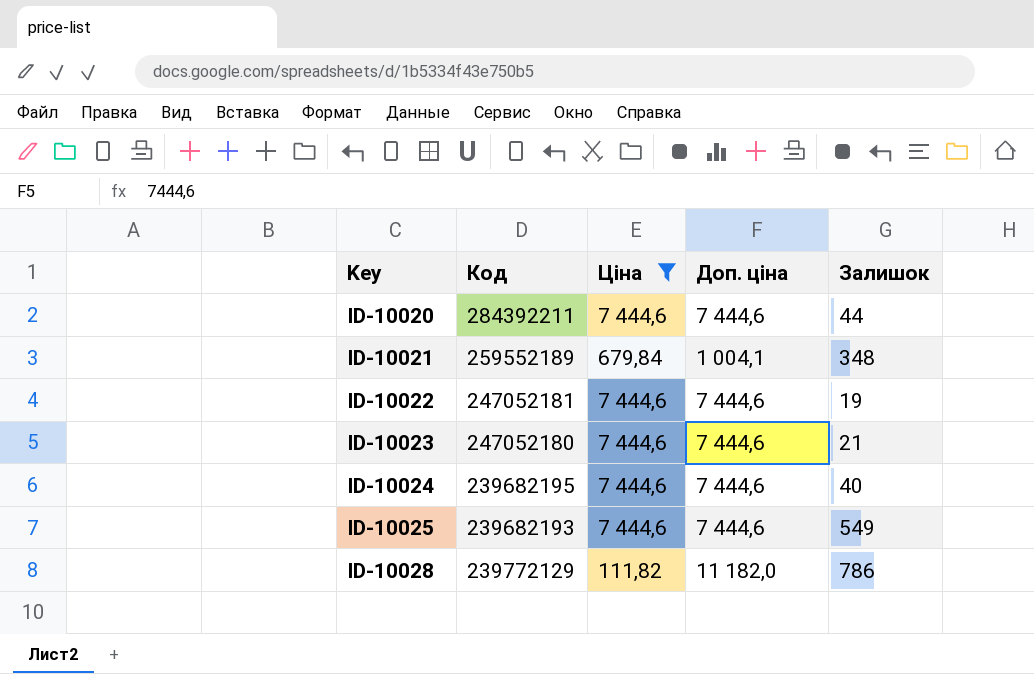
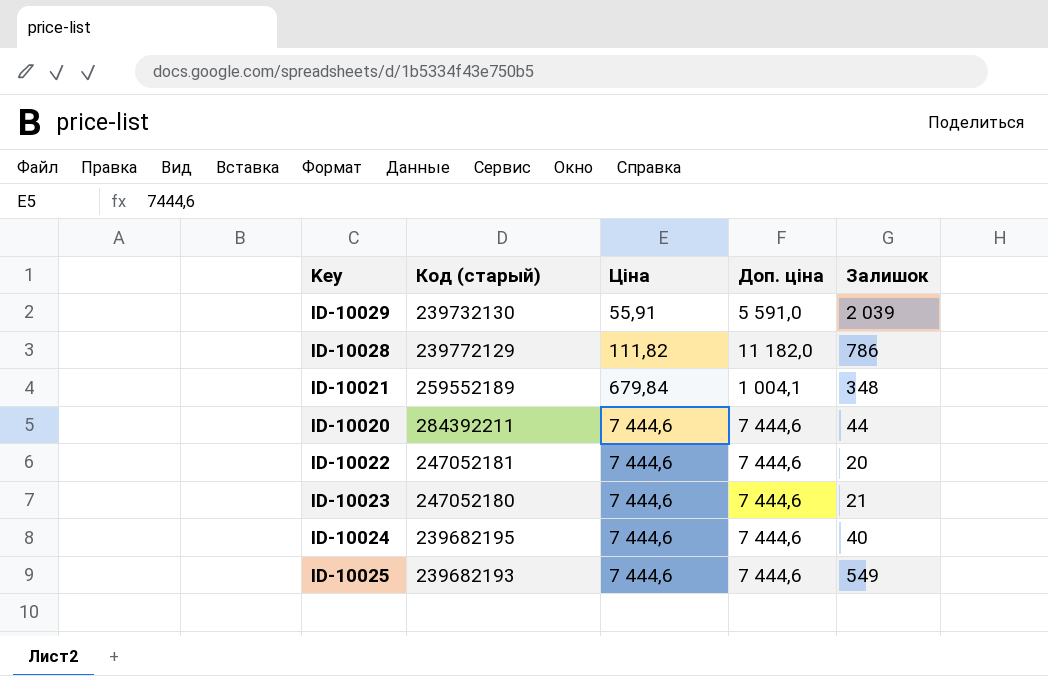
filter: Ціна != 55,91 -> none
row order: Key ascending -> Ціна ascending
column name: Код -> Код (старый)
ID-10022 | Залишок: 19 -> 20

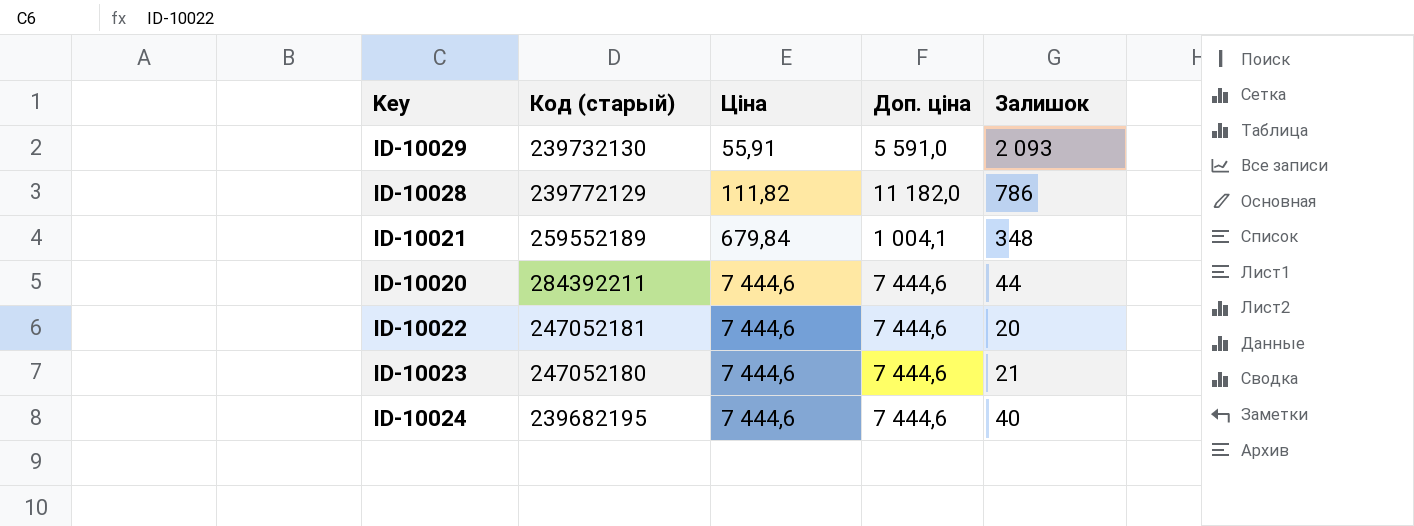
row ID-10025: 239682193 | 7 444,6 | 7 444,6 | 549 -> none
ID-10029 | Залишок: 2 039 -> 2 093

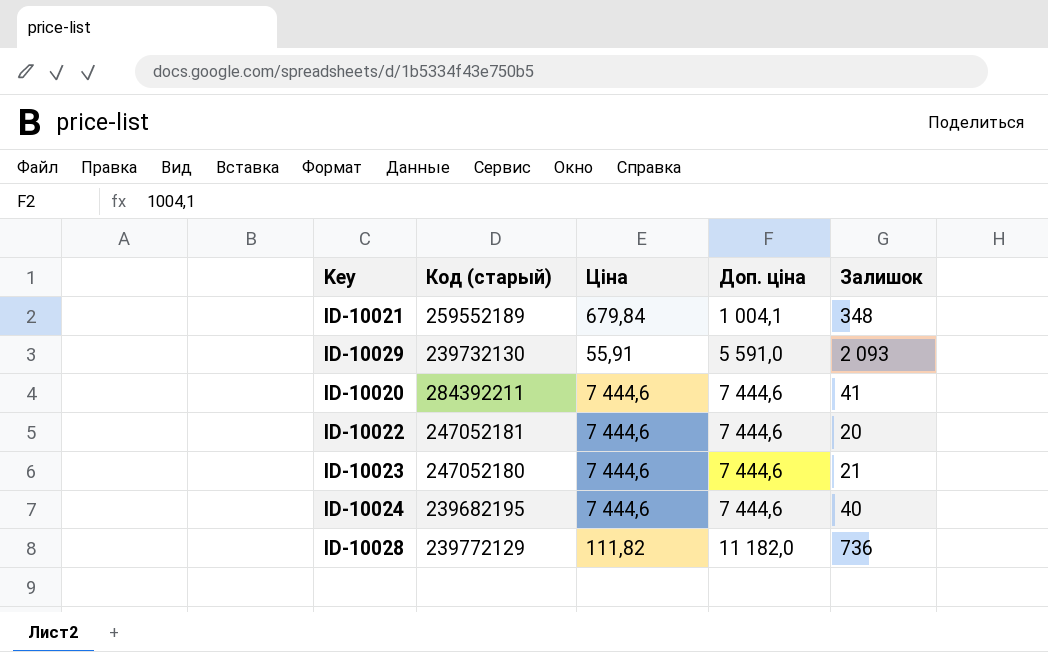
row order: Ціна ascending -> Доп. ціна ascending
ID-10020 | Залишок: 44 -> 41
ID-10028 | Залишок: 786 -> 736

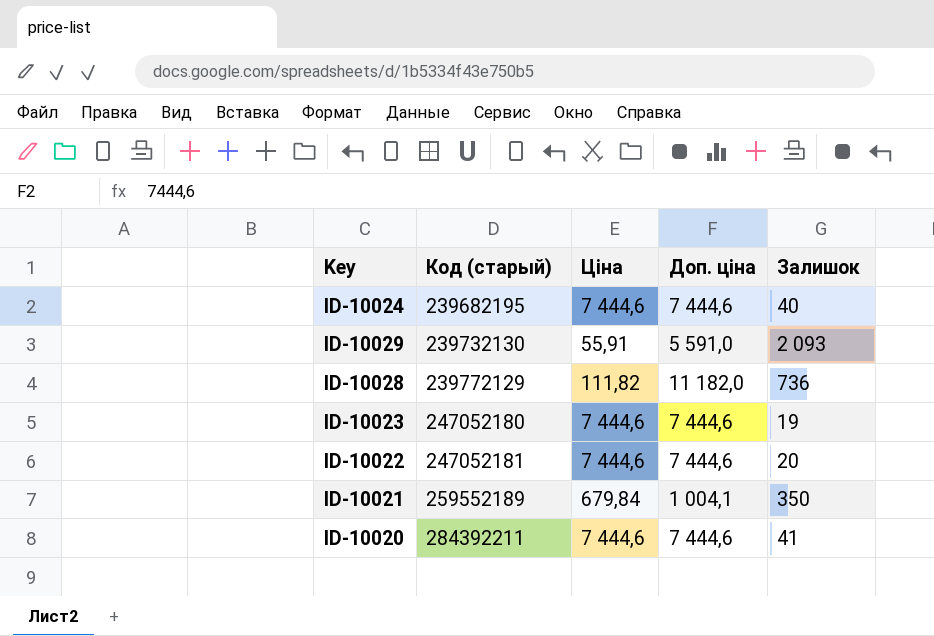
row order: Доп. ціна ascending -> Код (старый) ascending
ID-10023 | Залишок: 21 -> 19
ID-10021 | Залишок: 348 -> 350

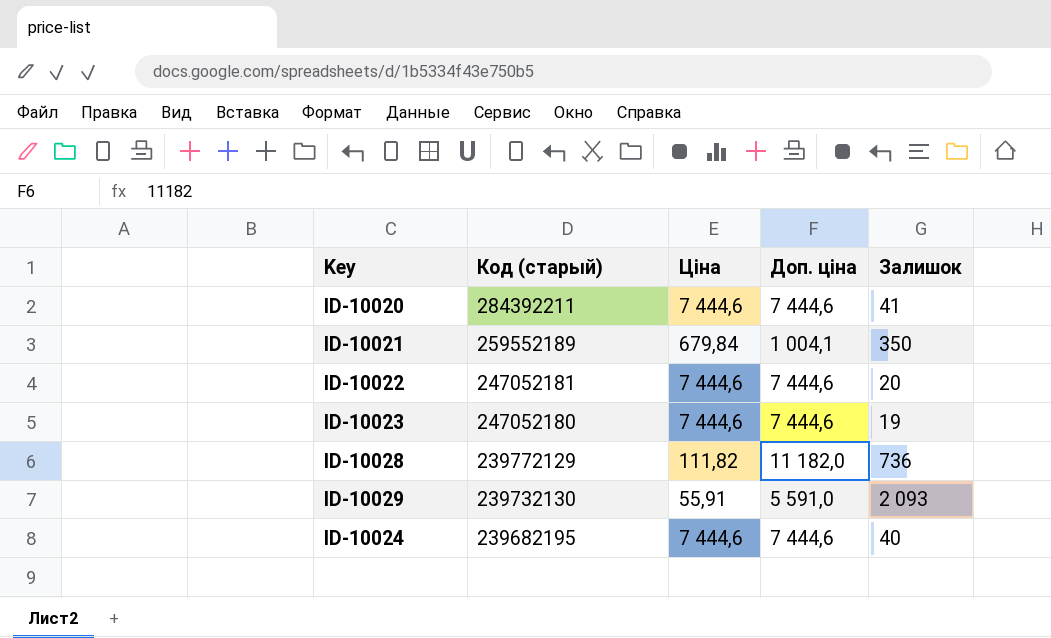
row order: Код (старый) ascending -> Код (старый) descending

